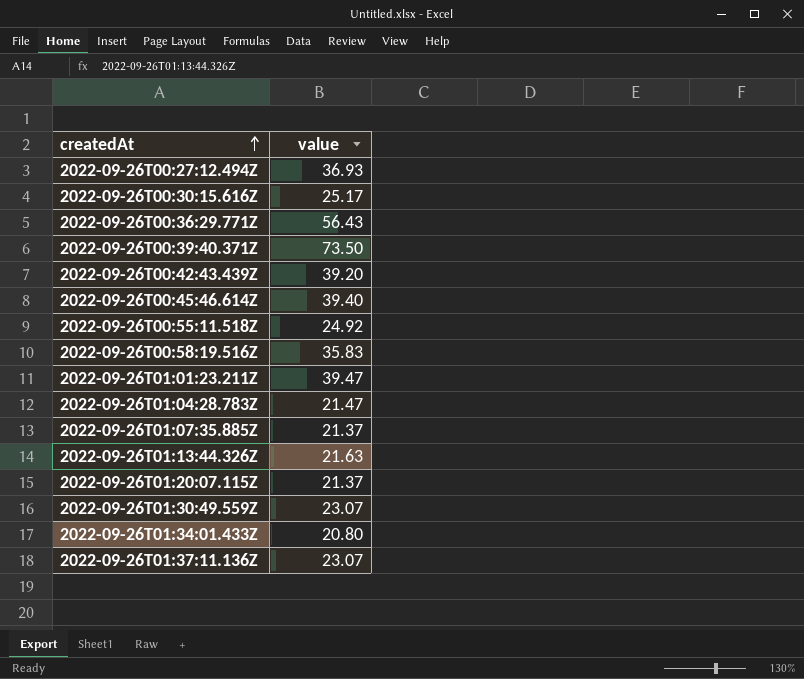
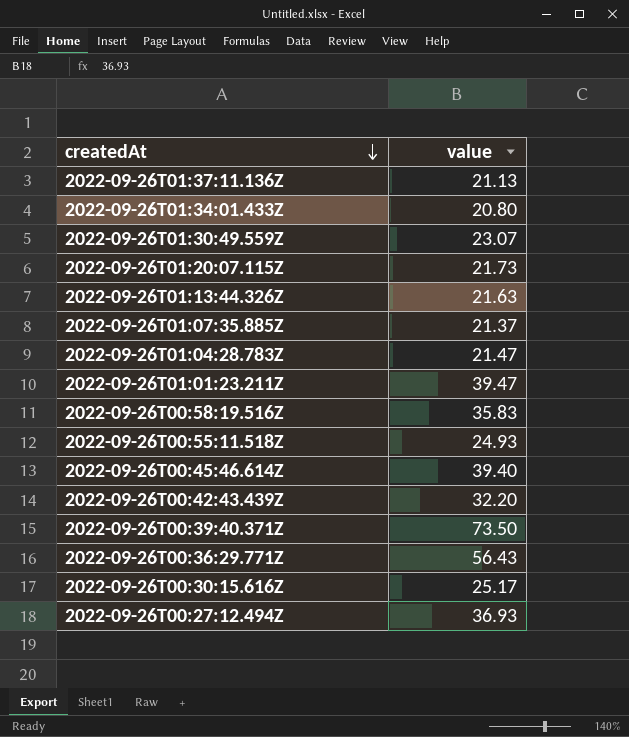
row order: createdAt ascending -> createdAt descending
2022-09-26T01:37:11.136Z | value: 23.07 -> 21.13
2022-09-26T01:20:07.115Z | value: 21.37 -> 21.73
2022-09-26T00:55:11.518Z | value: 24.92 -> 24.93
2022-09-26T00:42:43.439Z | value: 39.20 -> 32.20

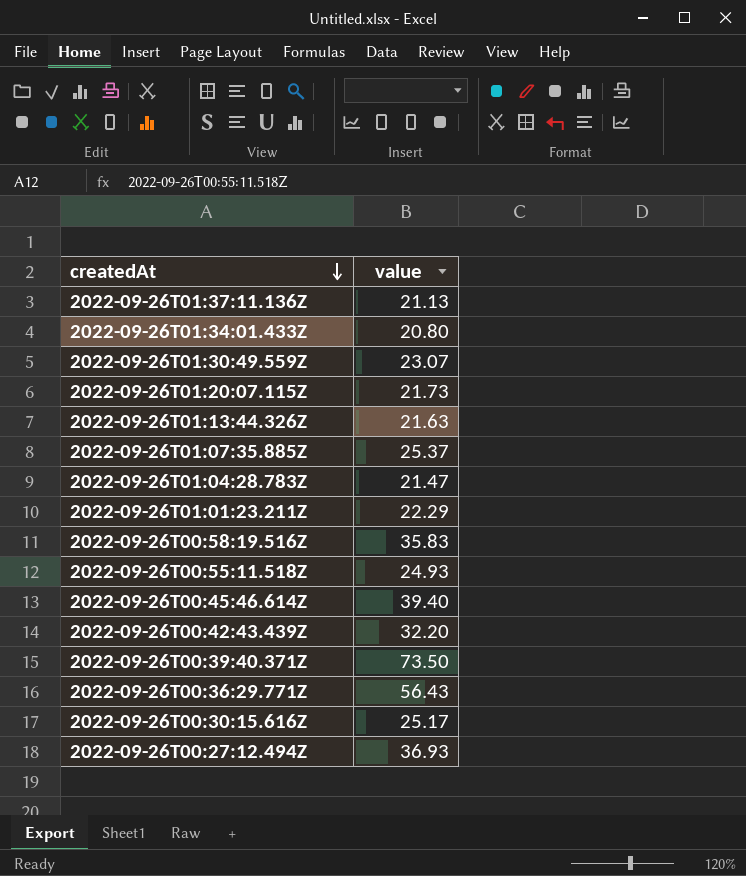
2022-09-26T01:07:35.885Z | value: 21.37 -> 25.37
2022-09-26T01:01:23.211Z | value: 39.47 -> 22.29

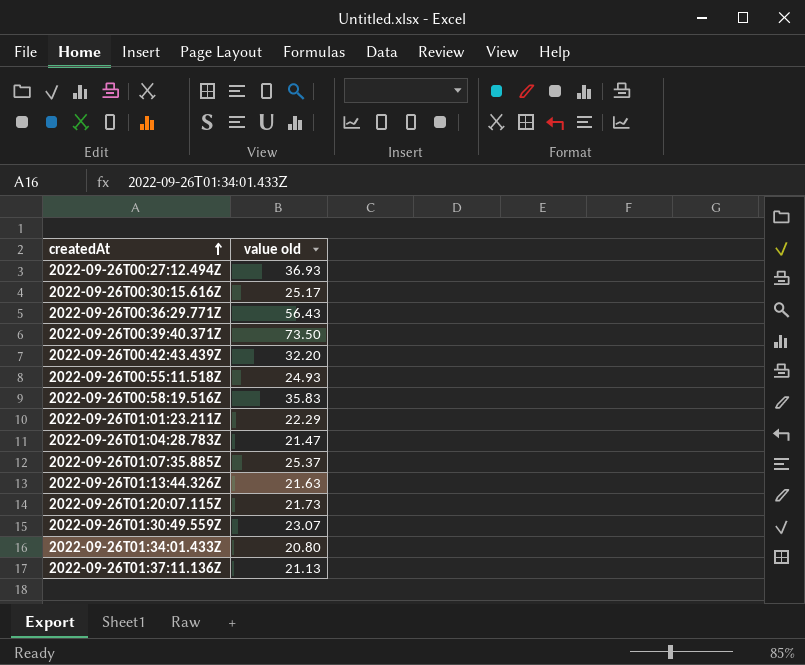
row order: createdAt descending -> createdAt ascending
column name: value -> value old
row 2022-09-26T00:45:46.614Z: 39.40 -> none

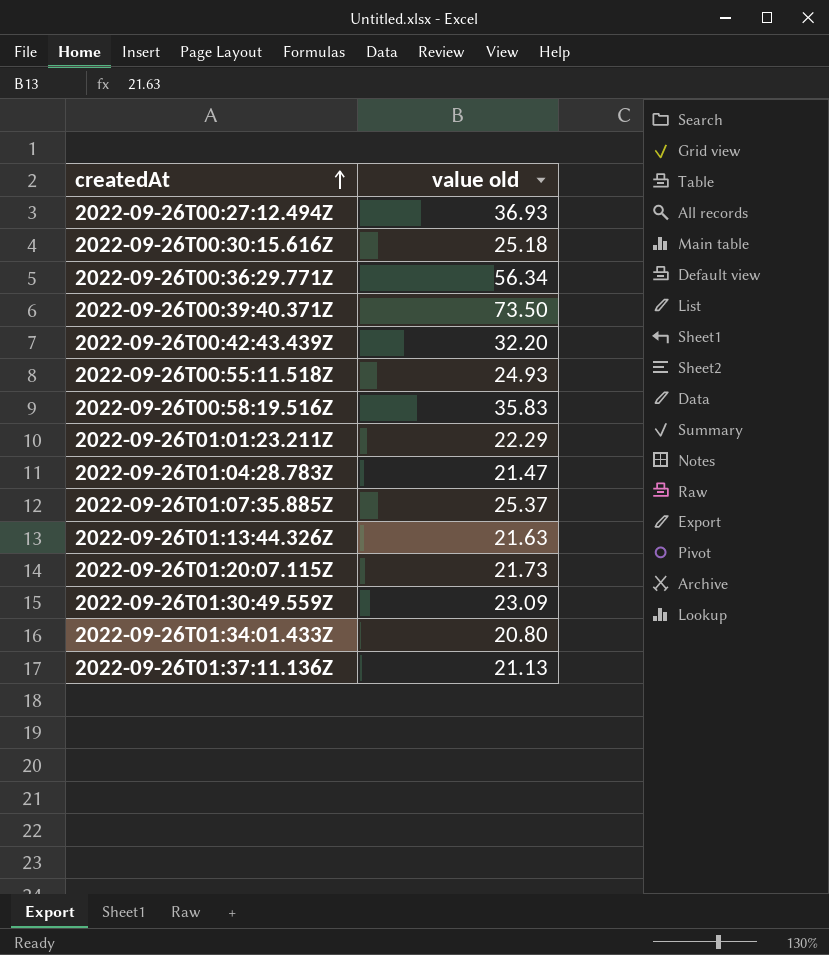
2022-09-26T00:30:15.616Z | value old: 25.17 -> 25.18
2022-09-26T00:36:29.771Z | value old: 56.43 -> 56.34
2022-09-26T01:30:49.559Z | value old: 23.07 -> 23.09

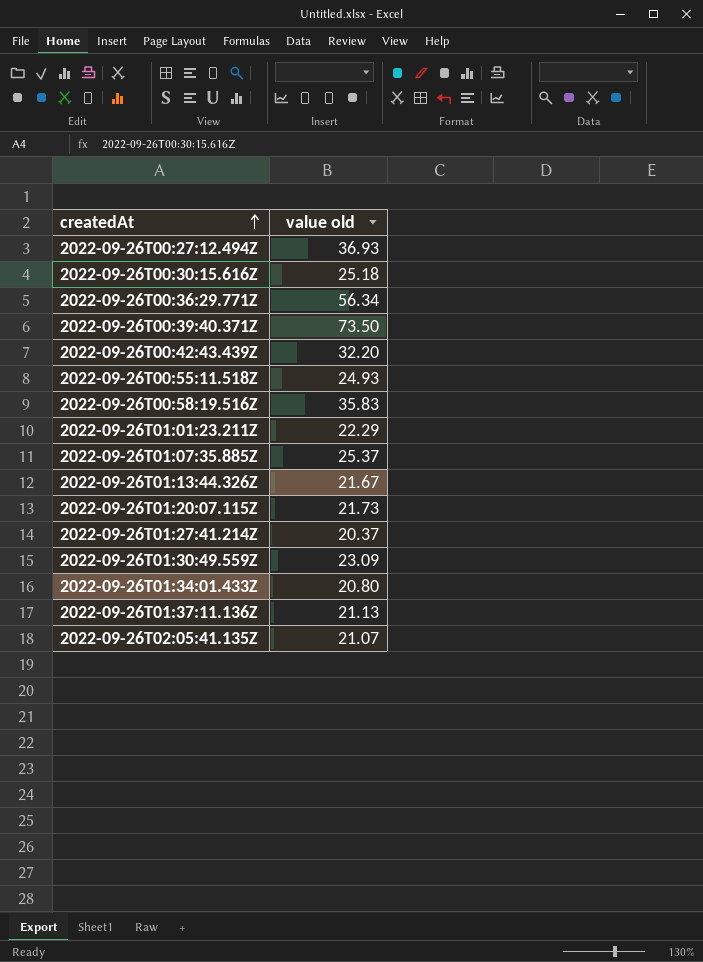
row 2022-09-26T01:04:28.783Z: 21.47 -> none
2022-09-26T01:13:44.326Z | value old: 21.63 -> 21.67
row 2022-09-26T01:27:41.214Z: none -> 20.37
row 2022-09-26T02:05:41.135Z: none -> 21.07

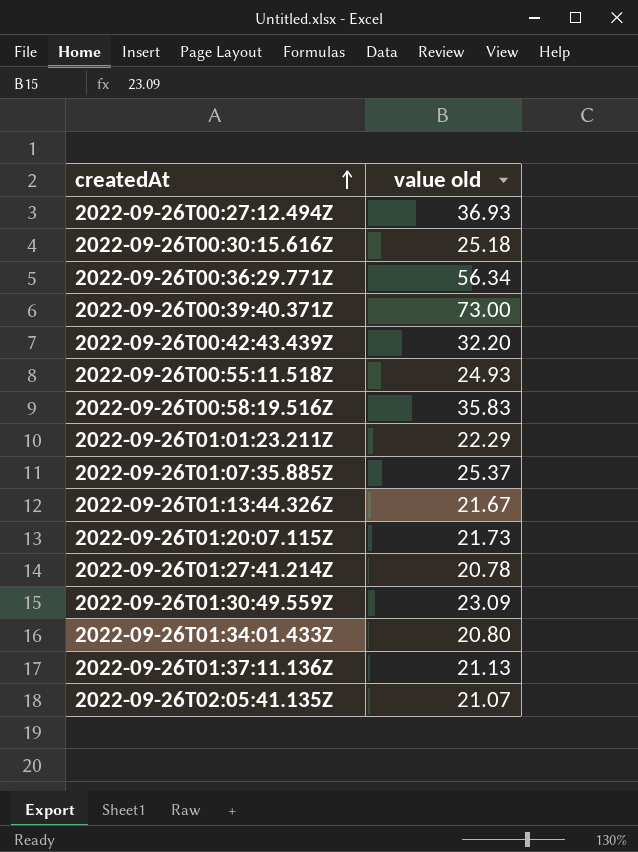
2022-09-26T00:39:40.371Z | value old: 73.50 -> 73.00
2022-09-26T01:27:41.214Z | value old: 20.37 -> 20.78

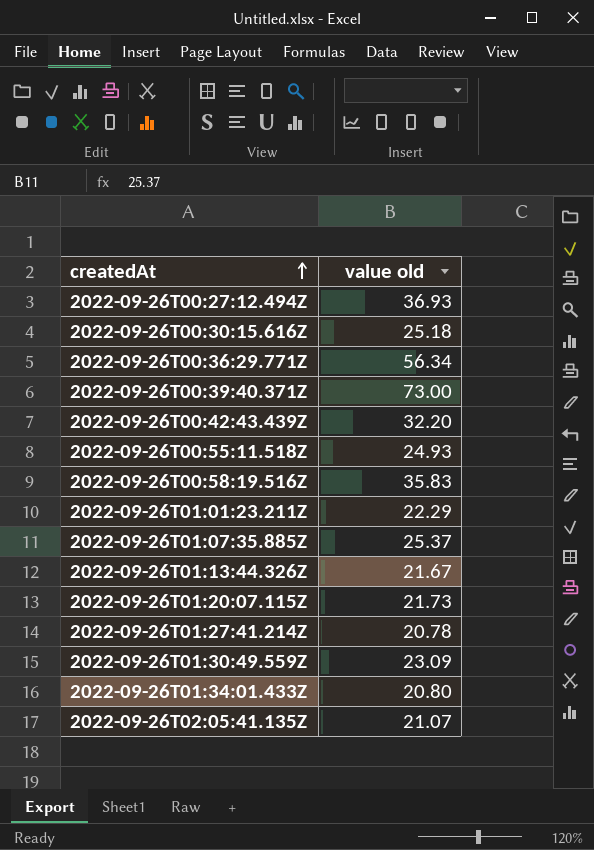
row 2022-09-26T01:37:11.136Z: 21.13 -> none

